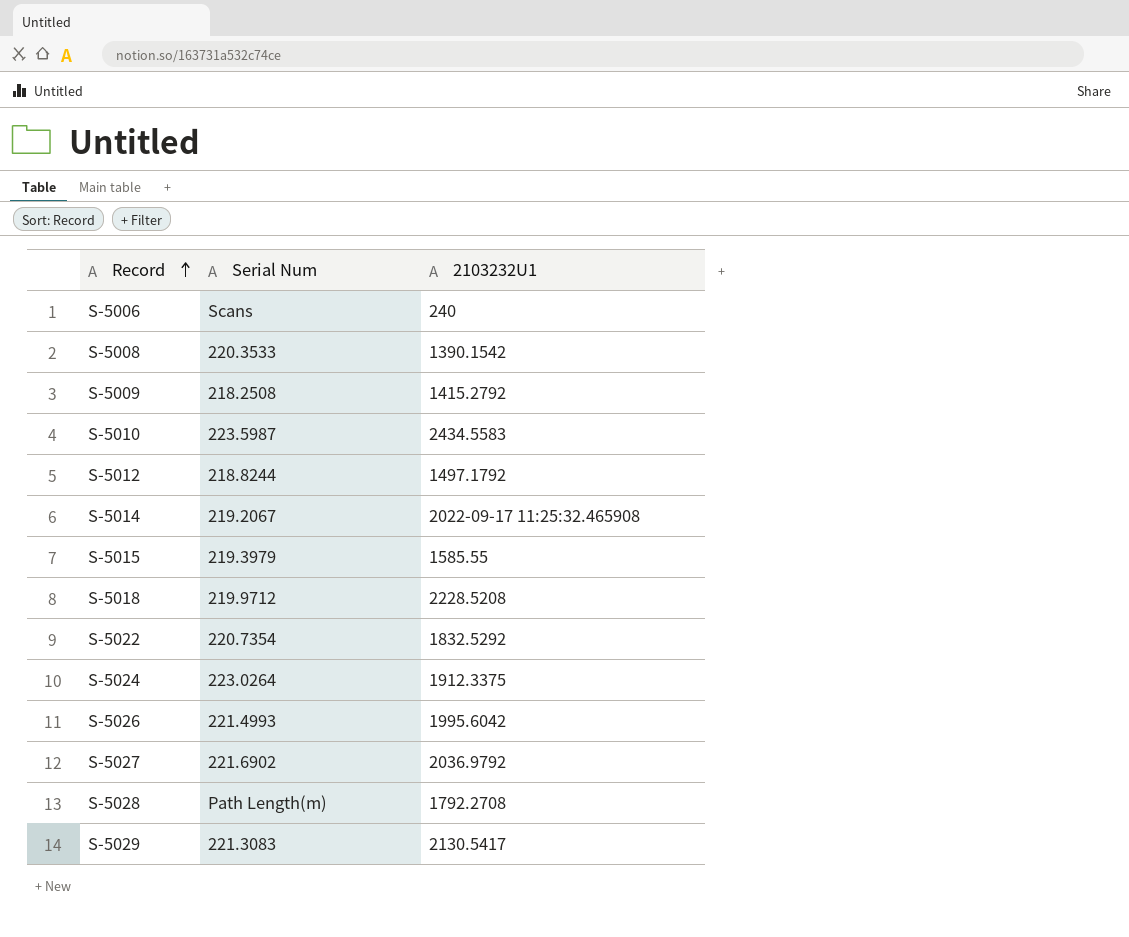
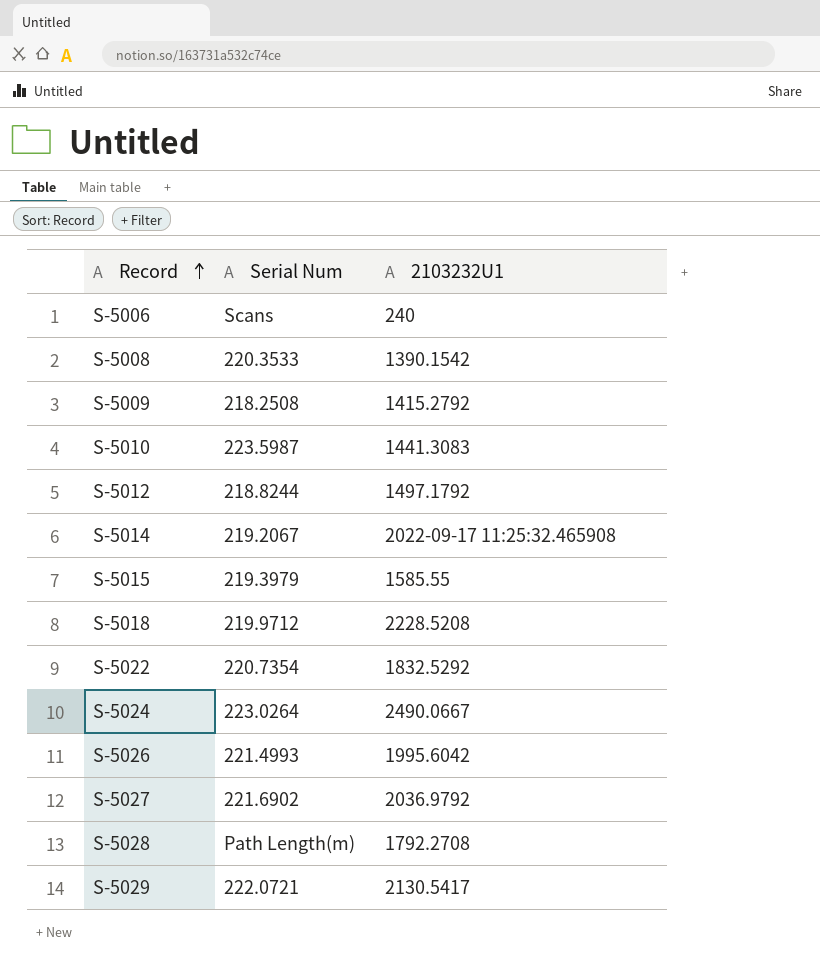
S-5010 | 2103232U1: 2434.5583 -> 1441.3083
S-5024 | 2103232U1: 1912.3375 -> 2490.0667
S-5029 | Serial Num: 221.3083 -> 222.0721

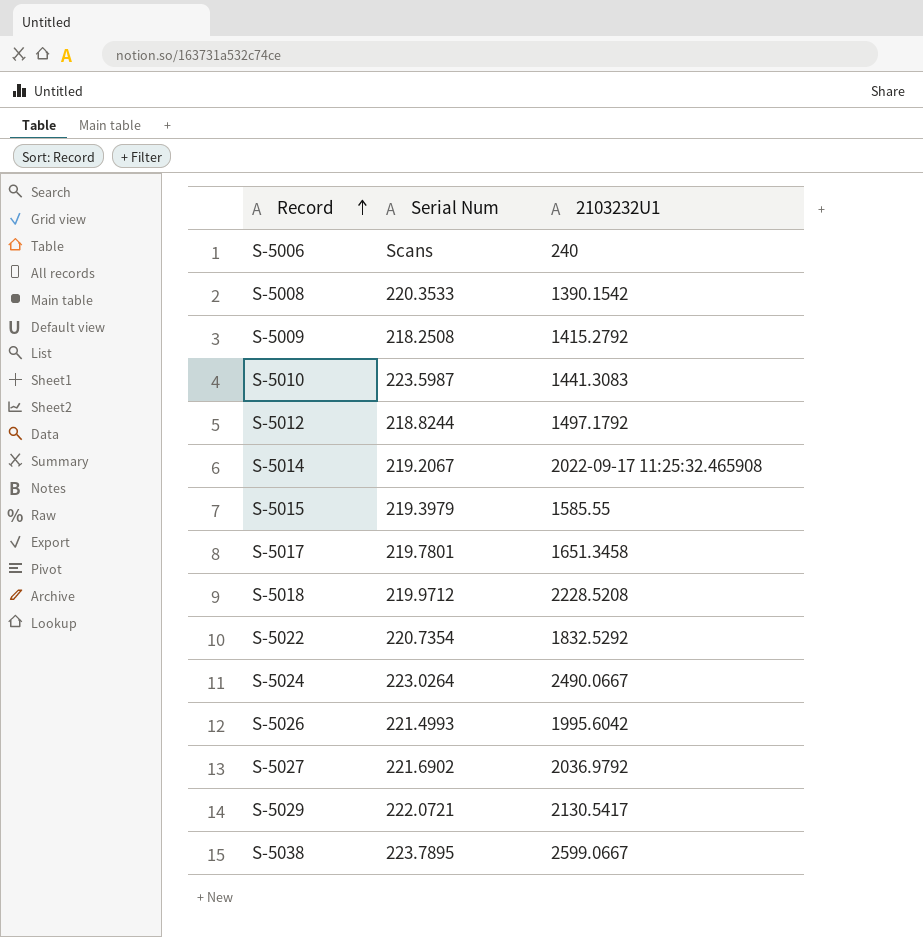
row S-5028: Path Length(m) | 1792.2708 -> none
row S-5017: none -> 219.7801 | 1651.3458
row S-5038: none -> 223.7895 | 2599.0667

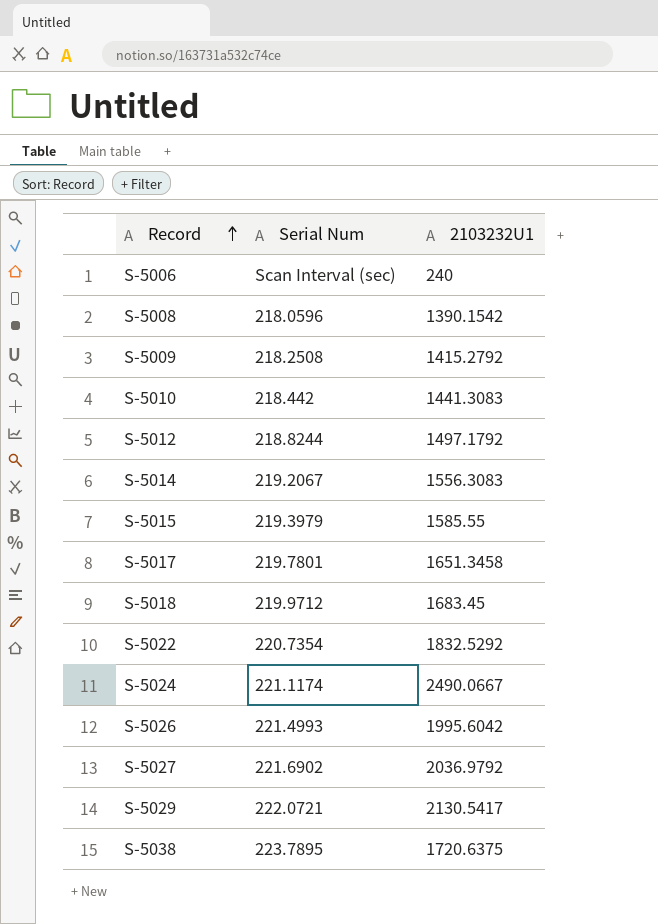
S-5006 | Serial Num: Scans -> Scan Interval (sec)
S-5008 | Serial Num: 220.3533 -> 218.0596
S-5010 | Serial Num: 223.5987 -> 218.442
S-5014 | 2103232U1: 2022-09-17 11:25:32.465908 -> 1556.3083
S-5018 | 2103232U1: 2228.5208 -> 1683.45
S-5024 | Serial Num: 223.0264 -> 221.1174
S-5038 | 2103232U1: 2599.0667 -> 1720.6375

